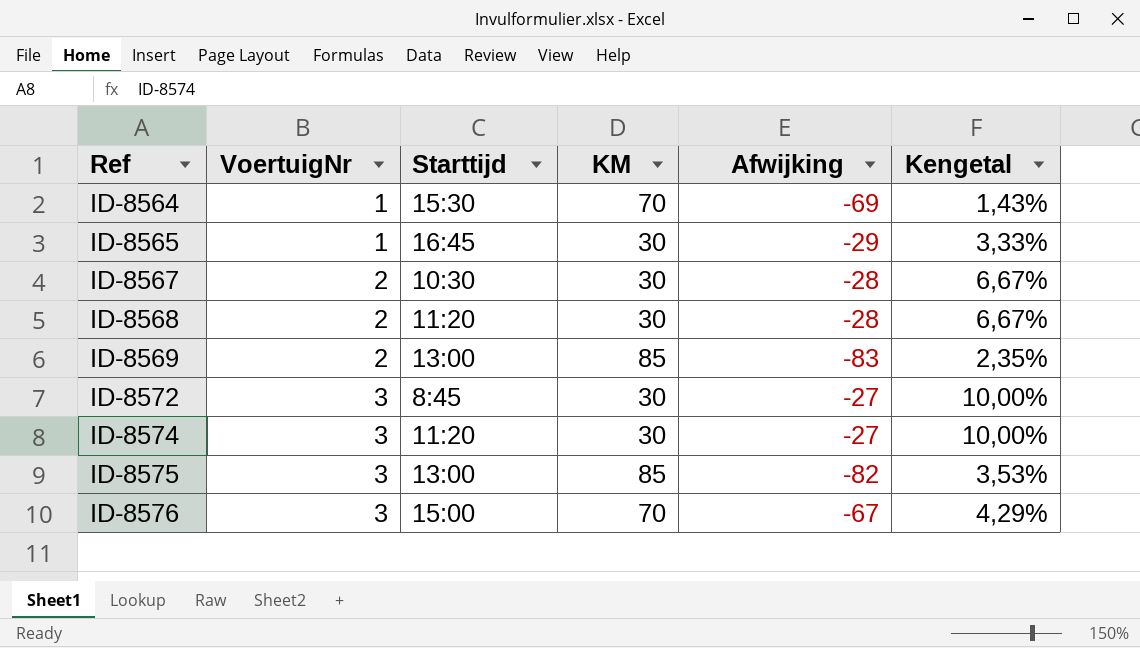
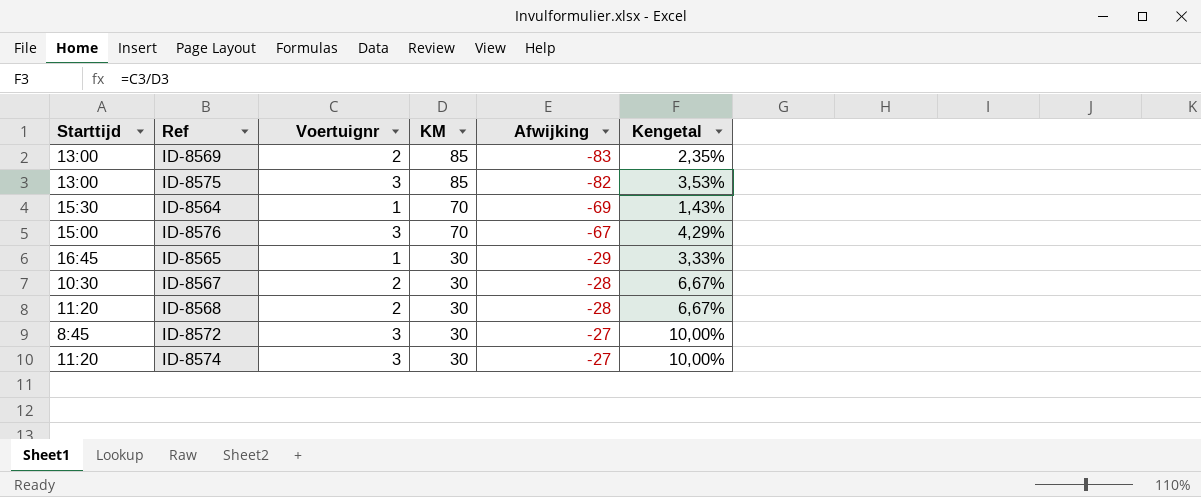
row order: Ref ascending -> KM descending
column Starttijd | position: 3 -> 1
column name: VoertuigNr -> Voertuignr

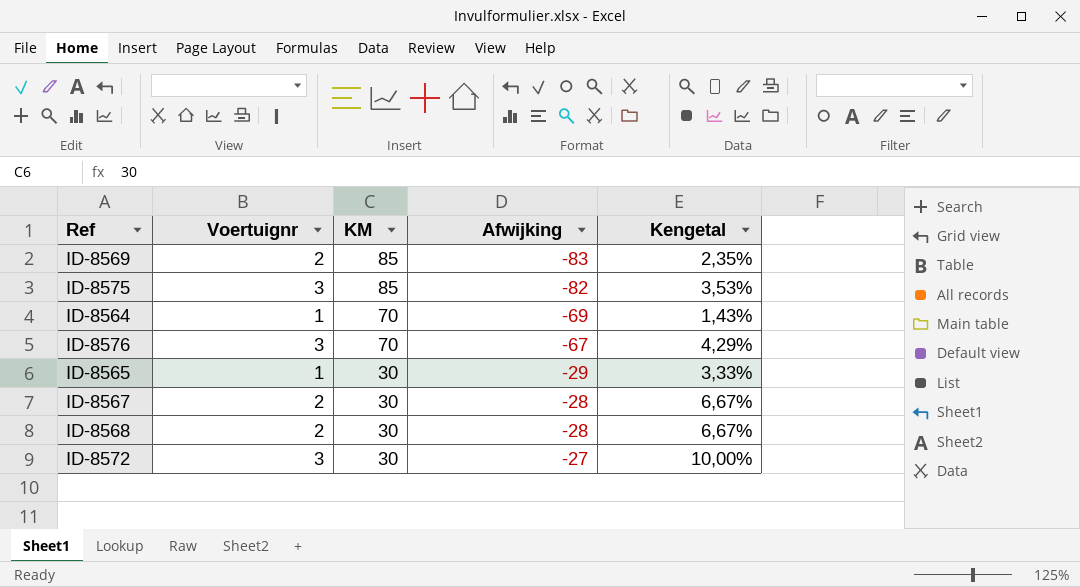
column Starttijd | position: 1 -> none
row ID-8574: 11:20 | 3 | 30 | -27 | 10,00% -> none

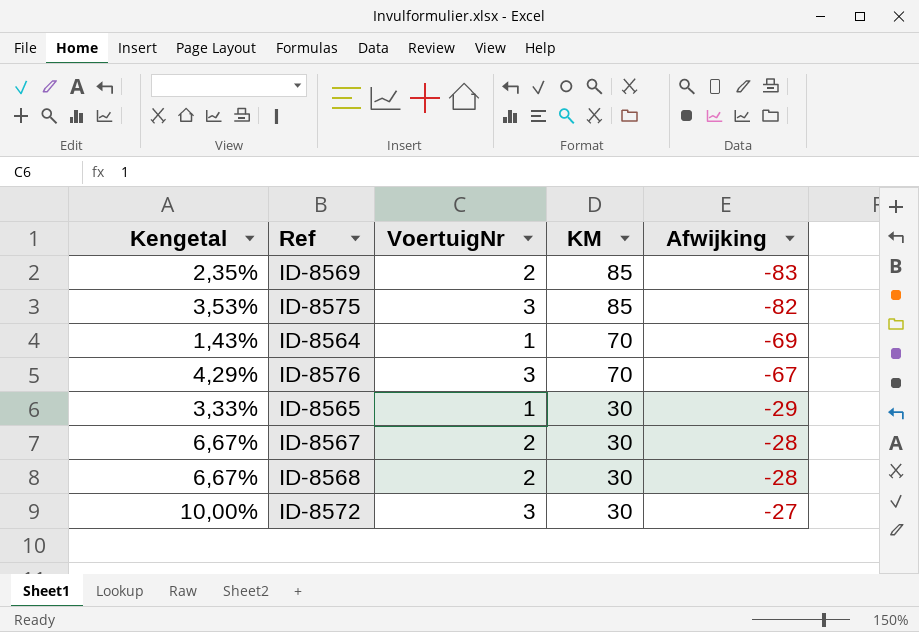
column Kengetal | position: 5 -> 1
column name: Voertuignr -> VoertuigNr

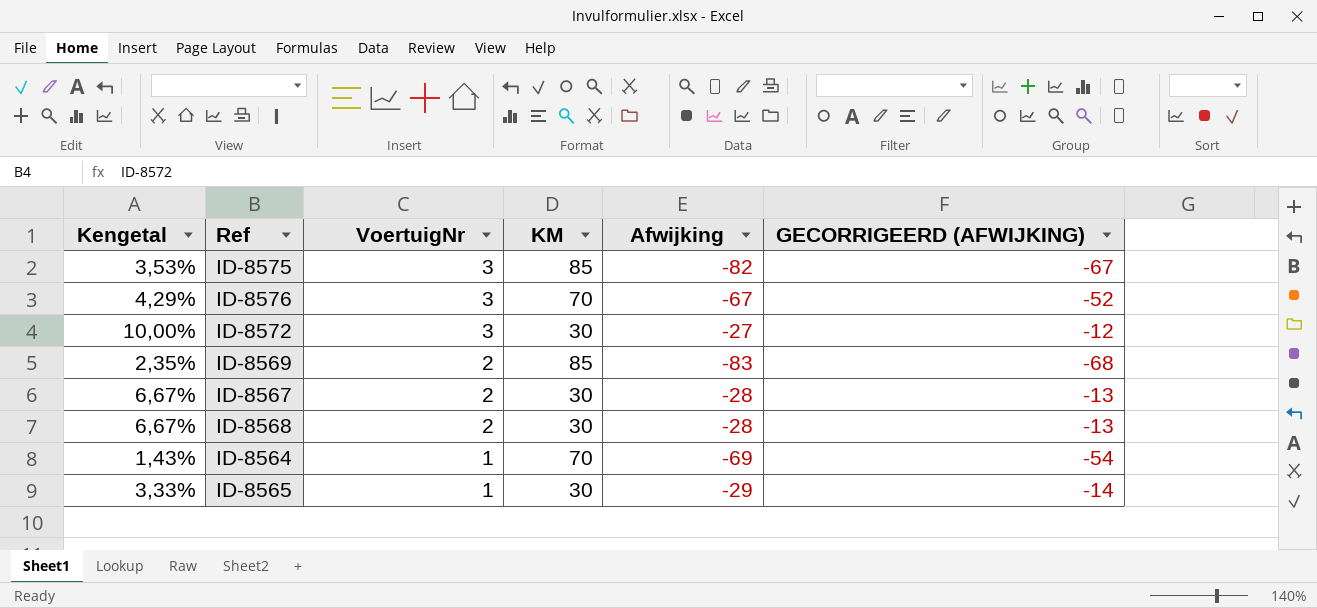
row order: KM descending -> VoertuigNr descending
column GECORRIGEERD (AFWIJKING) | formula: none -> [Afwijking] + 15

